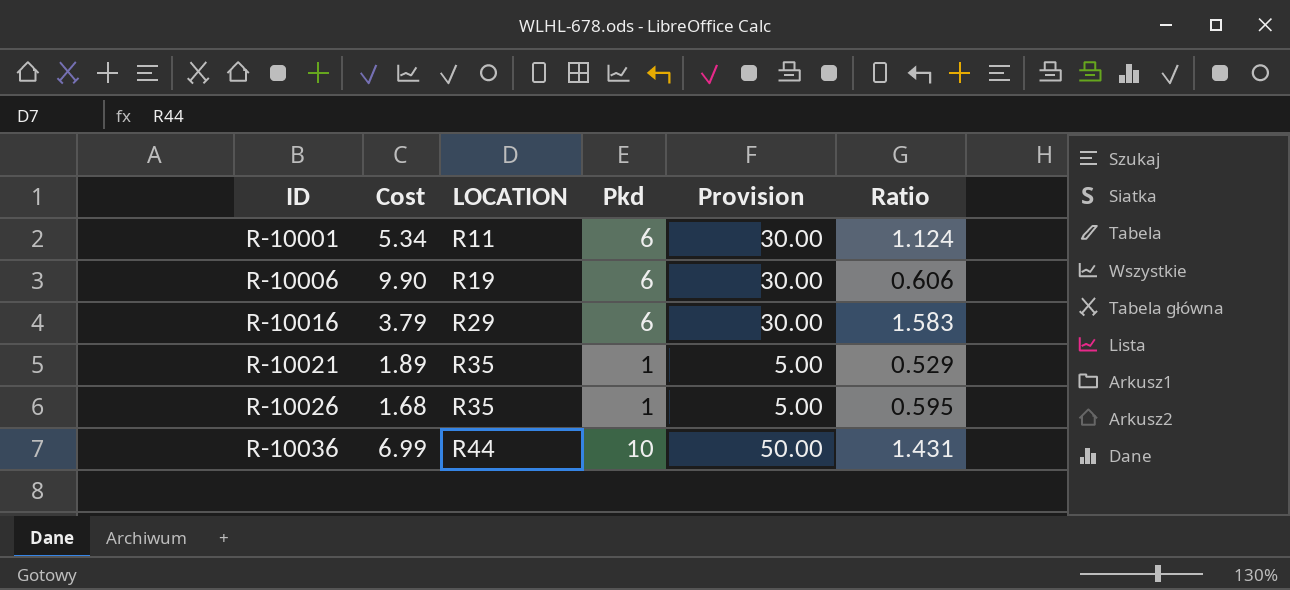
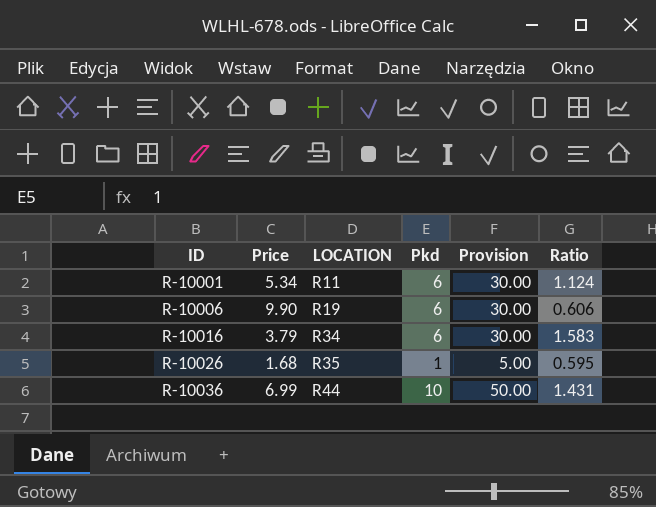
column name: Cost -> Price
row R-10021: 1.89 | R35 | 1 | 5.00 | 0.529 -> none
R-10016 | LOCATION: R29 -> R34

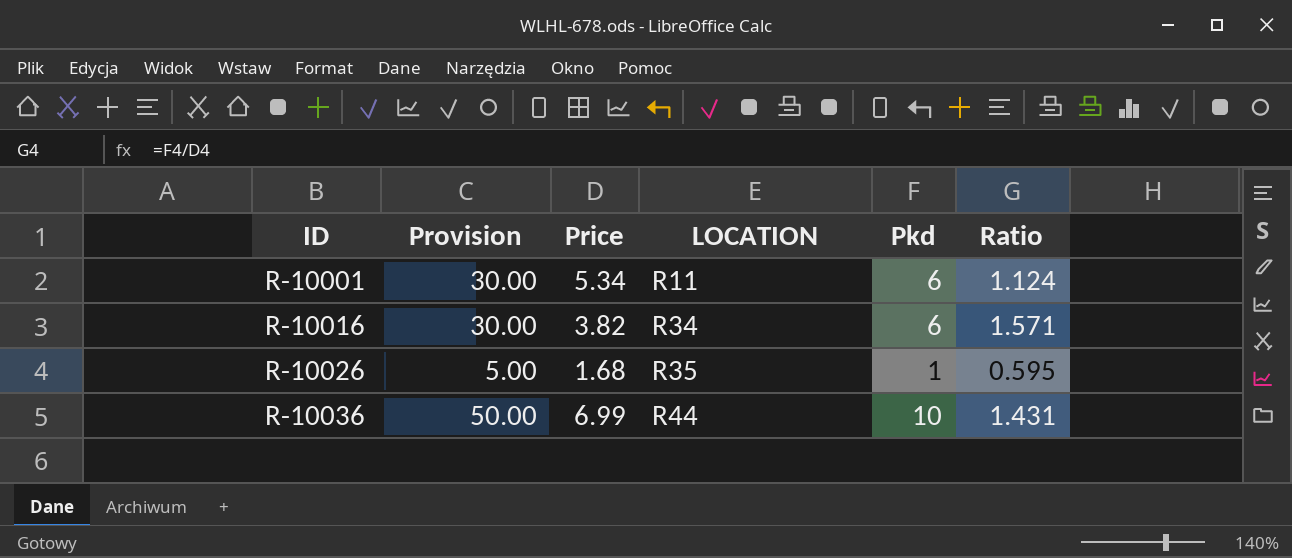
column Provision | position: 5 -> 2
row R-10006: 9.90 | R19 | 6 | 30.00 | 0.606 -> none
R-10016 | Price: 3.79 -> 3.82
R-10016 | Ratio: 1.583 -> 1.571

